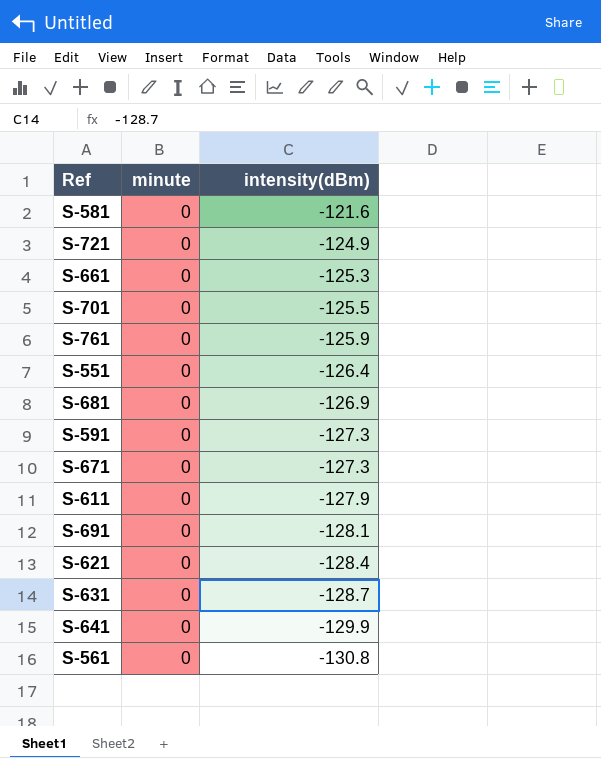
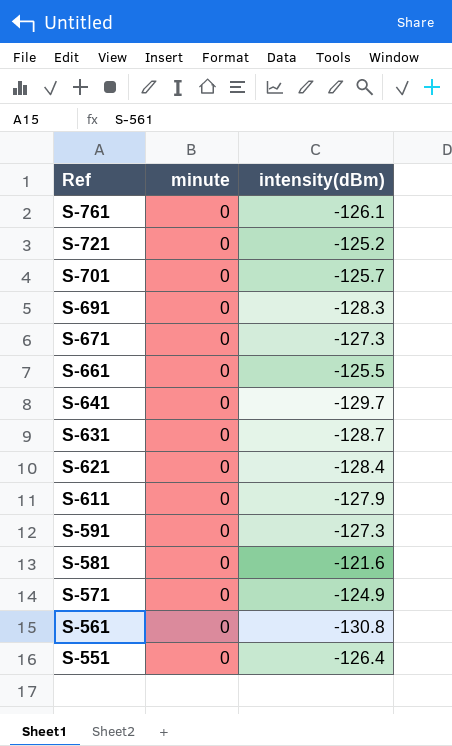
row order: intensity(dBm) descending -> Ref descending
row S-681: 0 | -126.9 -> none
S-761 | intensity(dBm): -125.9 -> -126.1
S-721 | intensity(dBm): -124.9 -> -125.2
S-701 | intensity(dBm): -125.5 -> -125.7
S-691 | intensity(dBm): -128.1 -> -128.3
S-661 | intensity(dBm): -125.3 -> -125.5
S-641 | intensity(dBm): -129.9 -> -129.7
row S-571: none -> 0 | -124.9

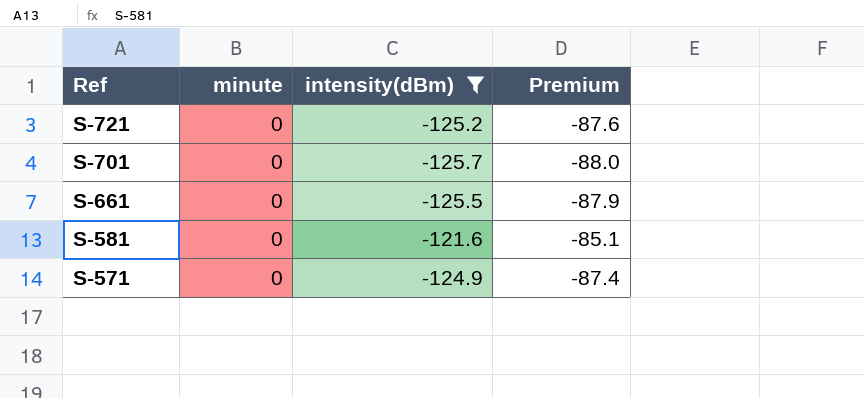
filter: none -> intensity(dBm) >= -125.7
column Premium | formula: none -> [intensity(dBm)] * 0.7

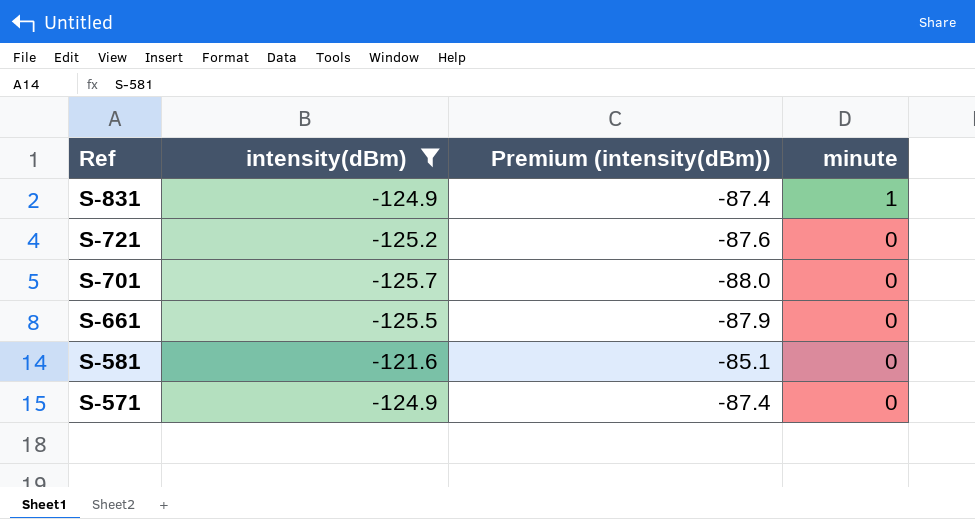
column name: Premium -> Premium (intensity(dBm))
column minute | position: 2 -> 4
row S-831: none -> -124.9 | -87.4 | 1

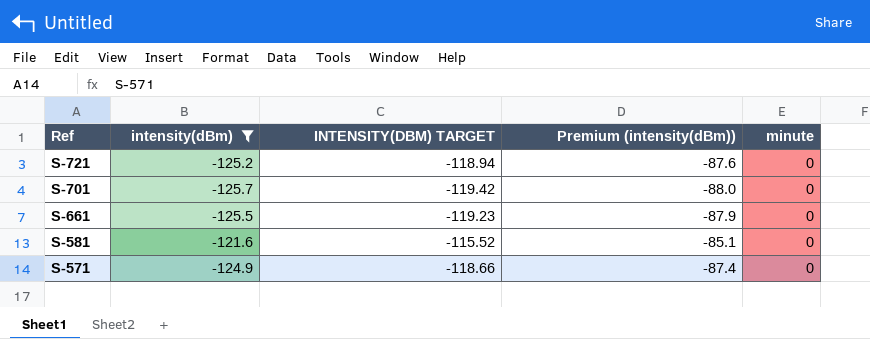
column INTENSITY(DBM) TARGET | formula: none -> [intensity(dBm)] * 0.95
row S-831: -124.9 | -87.4 | 1 -> none

